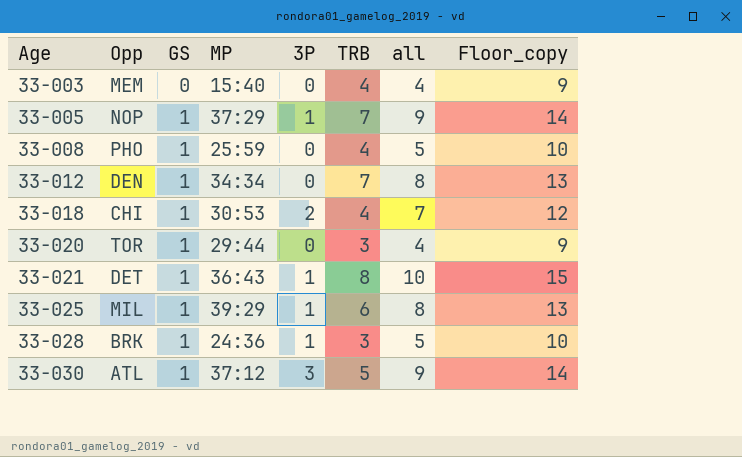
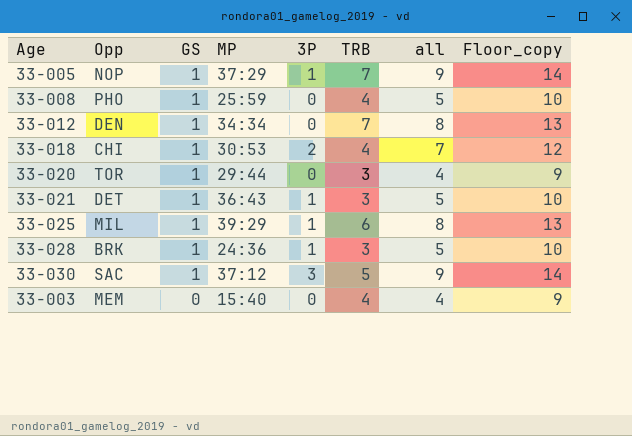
row order: Age ascending -> GS descending
33-021 | TRB: 8 -> 3
33-021 | all: 10 -> 5
33-021 | Floor_copy: 15 -> 10
33-030 | Opp: ATL -> SAC

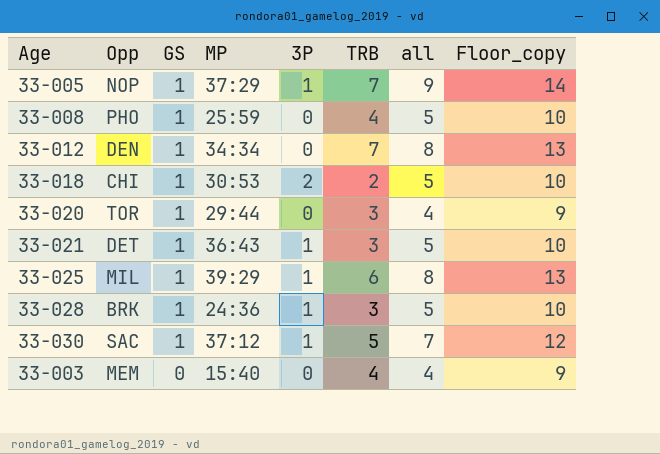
33-018 | TRB: 4 -> 2
33-018 | all: 7 -> 5
33-018 | Floor_copy: 12 -> 10
33-030 | 3P: 3 -> 1
33-030 | all: 9 -> 7
33-030 | Floor_copy: 14 -> 12

